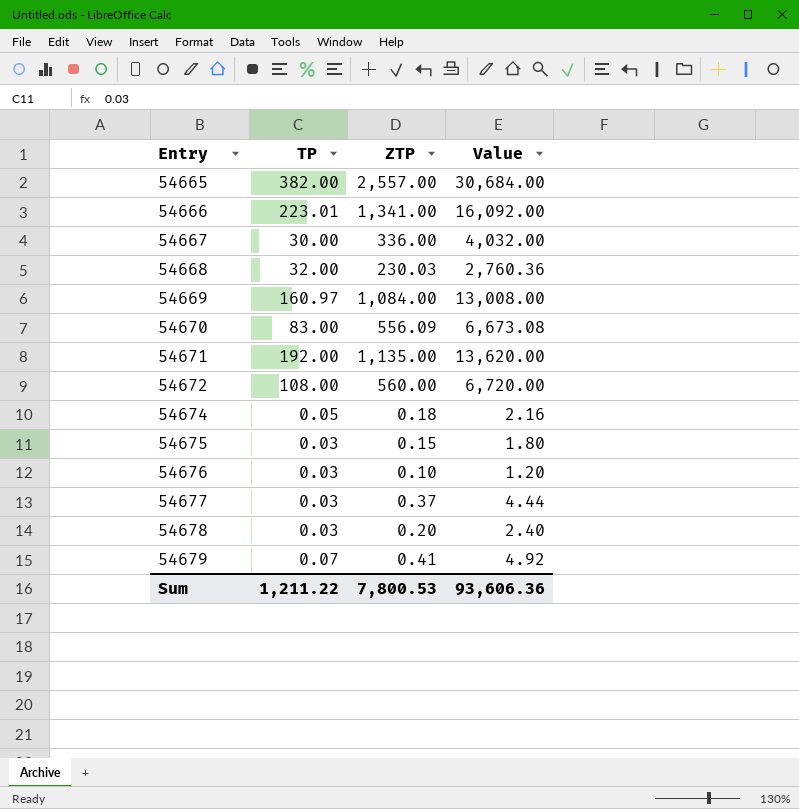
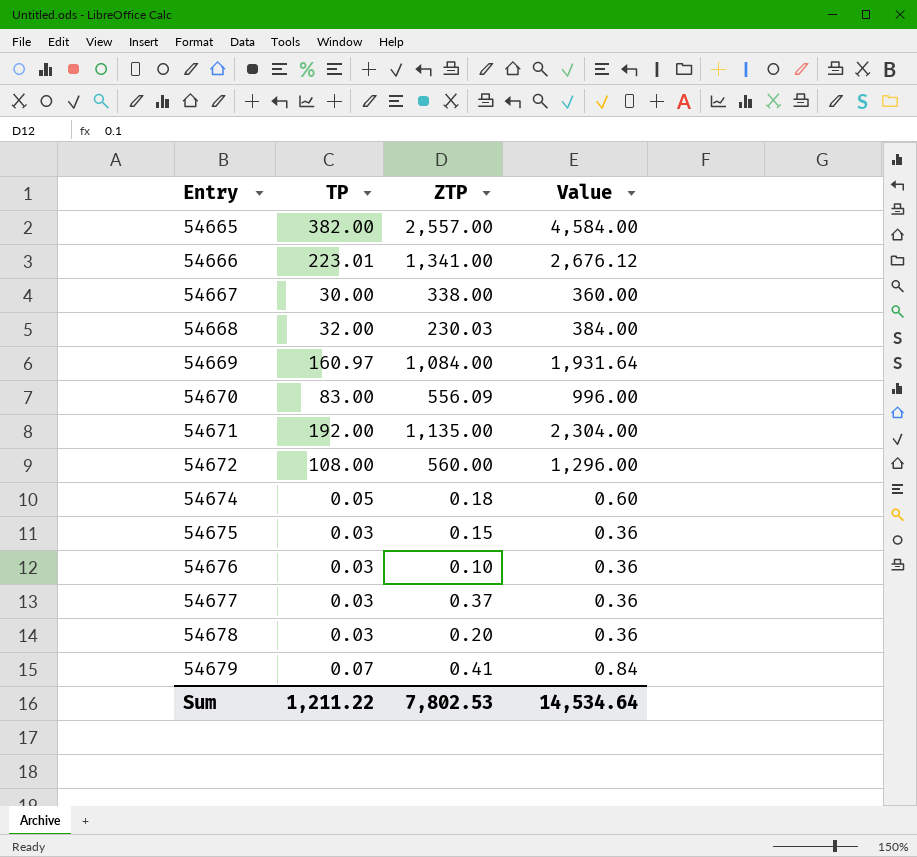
column Value | formula: [ZTP] * 12 -> [TP] * 12
54667 | ZTP: 336.00 -> 338.00
Sum | ZTP: 7,800.53 -> 7,802.53
Sum | Value: 93,606.36 -> 14,534.64

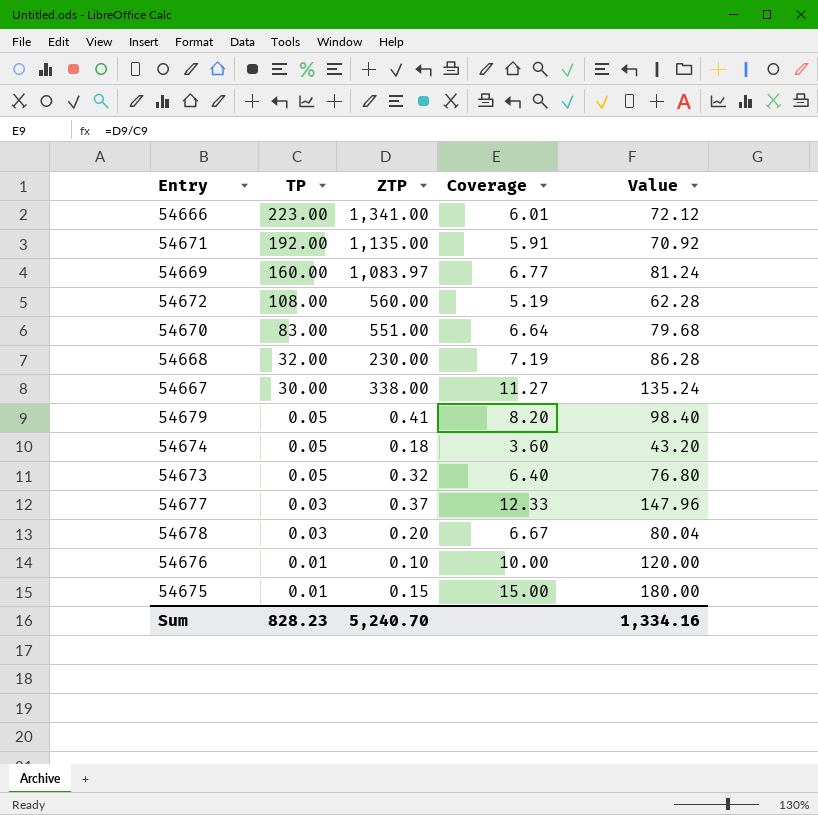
row order: Entry ascending -> TP descending
column Coverage | formula: none -> [ZTP] / [TP]
column Value | formula: [TP] * 12 -> [Coverage] * 12
row 54665: 382.00 | 2,557.00 | 4,584.00 -> none
54666 | TP: 223.01 -> 223.00
54669 | TP: 160.97 -> 160.00
54669 | ZTP: 1,084.00 -> 1,083.97
54670 | ZTP: 556.09 -> 551.00
54668 | ZTP: 230.03 -> 230.00
54679 | TP: 0.07 -> 0.05
row 54673: none -> 0.05 | 0.32 | 6.40 | 76.80
54676 | TP: 0.03 -> 0.01
54675 | TP: 0.03 -> 0.01
Sum | TP: 1,211.22 -> 828.23
Sum | ZTP: 7,802.53 -> 5,240.70
Sum | Value: 14,534.64 -> 1,334.16

